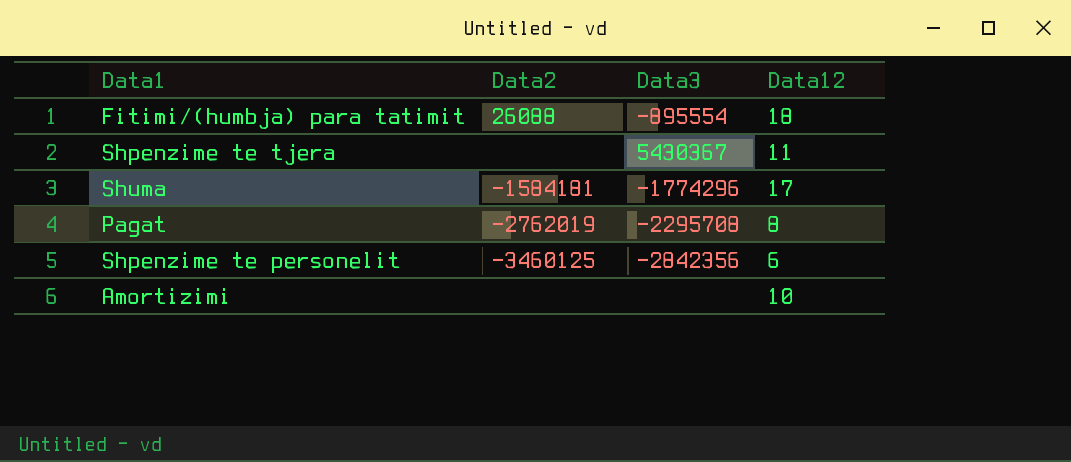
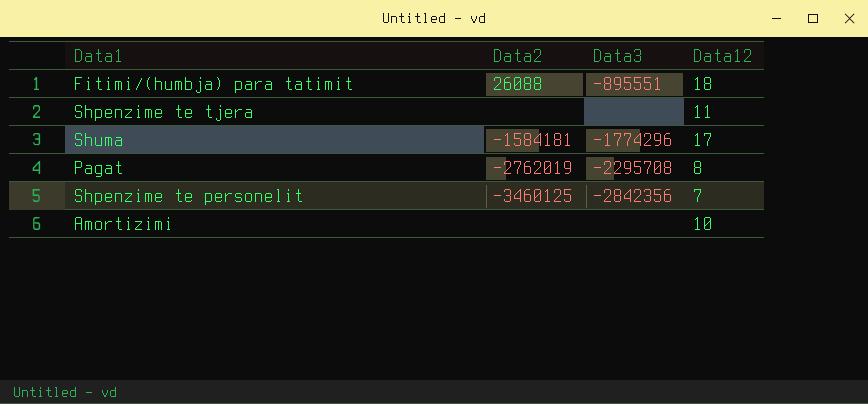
Fitimi/(humbja) para tatimit | Data3: -895554 -> -895551
Shpenzime te tjera | Data3: 5430367 -> none
Shpenzime te personelit | Data12: 6 -> 7

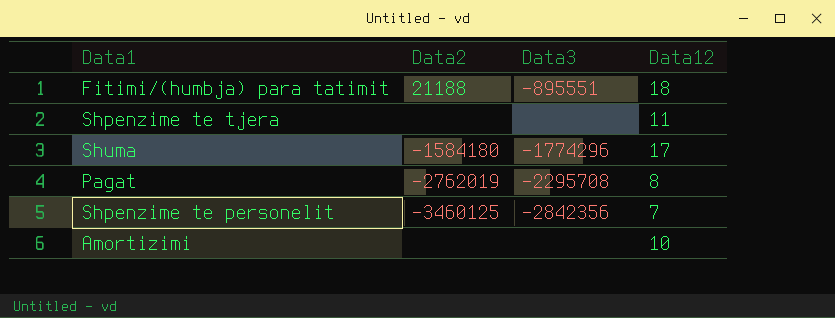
Fitimi/(humbja) para tatimit | Data2: 26088 -> 21188
Shuma | Data2: -1584181 -> -1584180

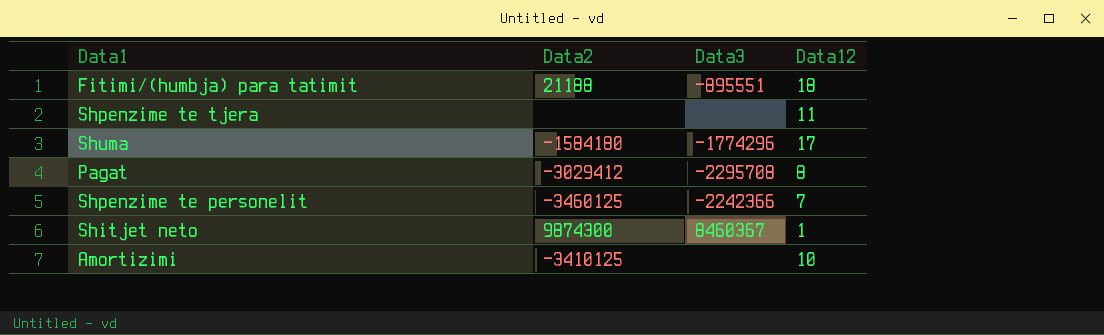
Pagat | Data2: -2762019 -> -3029412
Shpenzime te personelit | Data3: -2842356 -> -2242366
row Shitjet neto: none -> 9874300 | 8460367 | 1
Amortizimi | Data2: none -> -3410125

